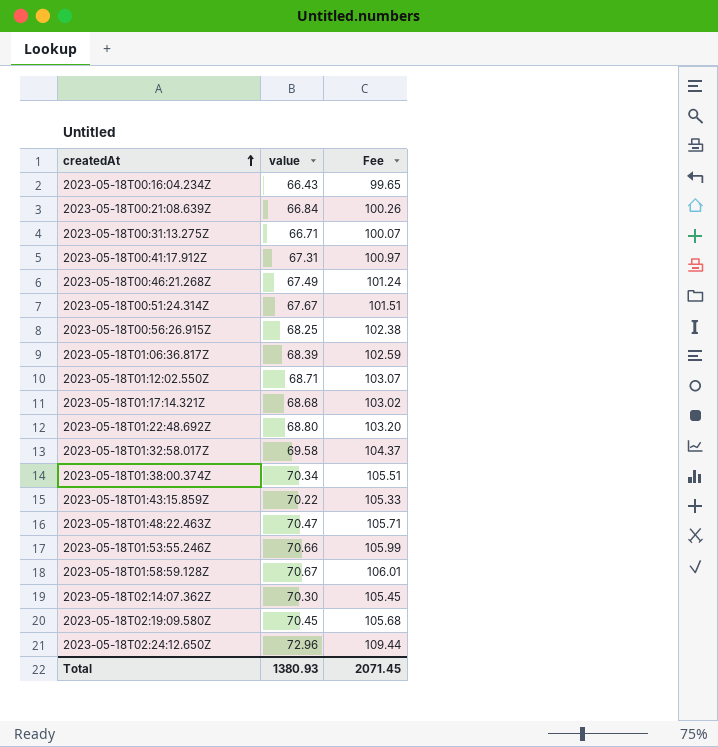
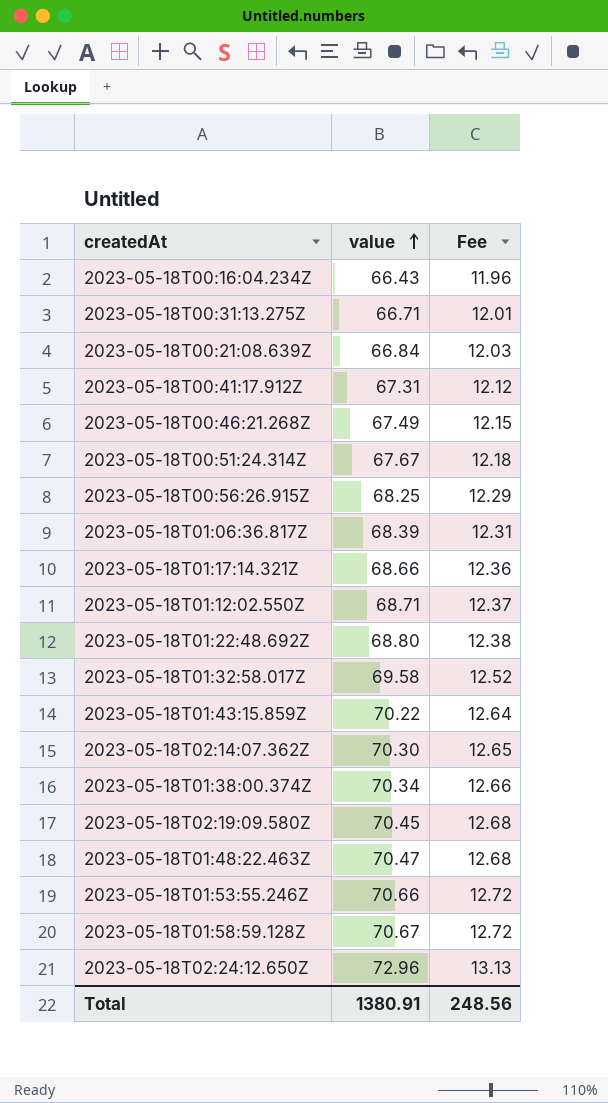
row order: createdAt ascending -> value ascending
column Fee | formula: [value] * 1.5 -> [value] * 0.18
2023-05-18T01:17:14.321Z | value: 68.68 -> 68.66
Total | value: 1380.93 -> 1380.91
Total | Fee: 2071.45 -> 248.56

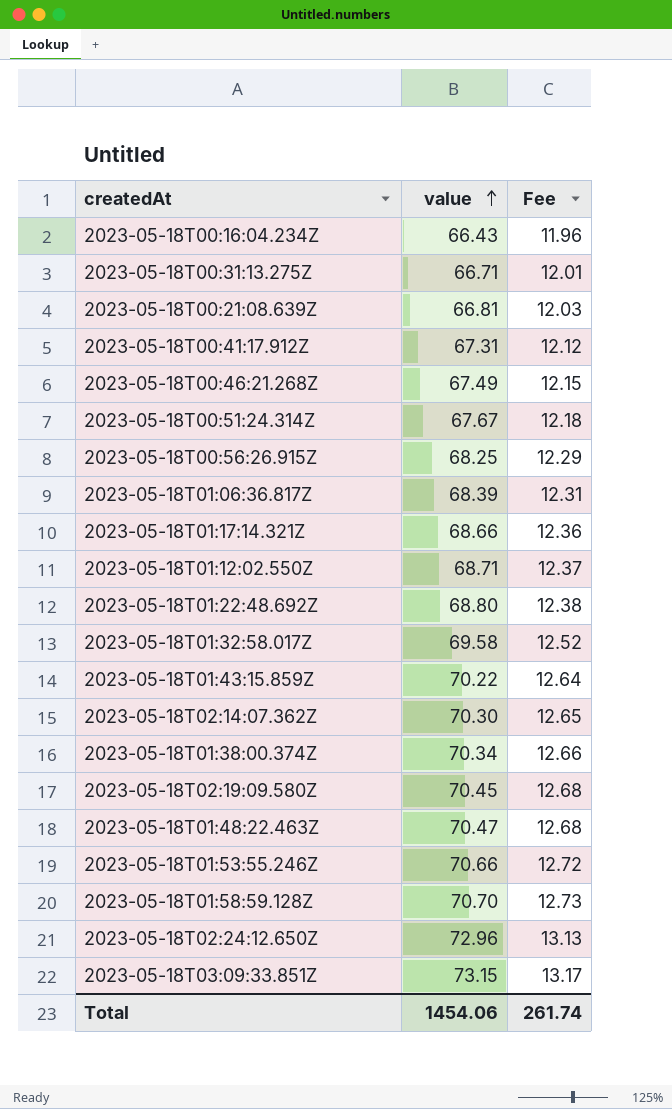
2023-05-18T00:21:08.639Z | value: 66.84 -> 66.81
2023-05-18T01:58:59.128Z | value: 70.67 -> 70.70
2023-05-18T01:58:59.128Z | Fee: 12.72 -> 12.73
row 2023-05-18T03:09:33.851Z: none -> 73.15 | 13.17
Total | value: 1380.91 -> 1454.06
Total | Fee: 248.56 -> 261.74

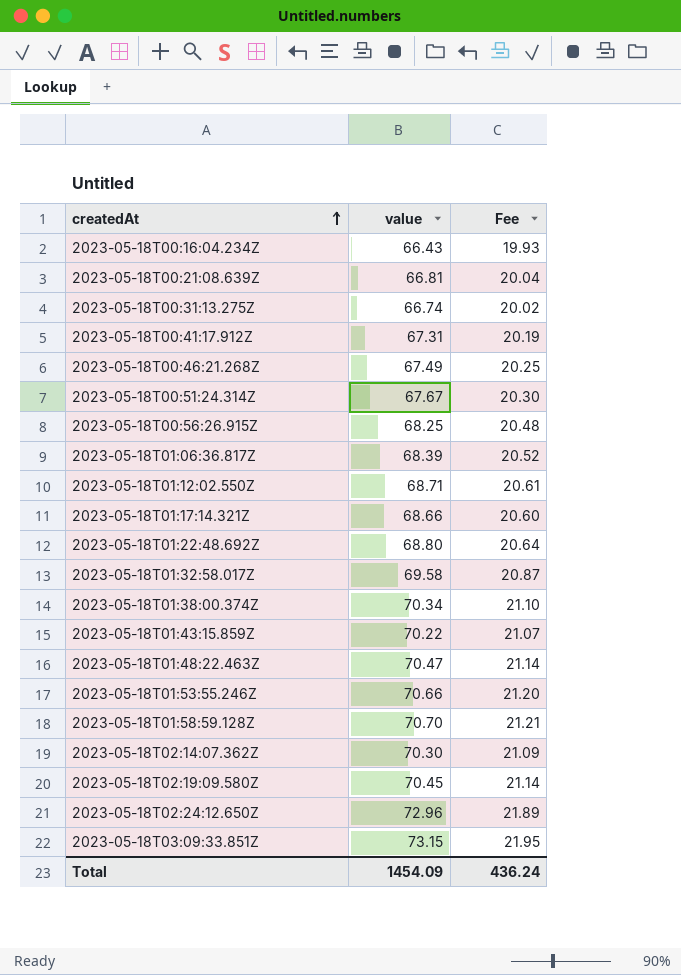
row order: value ascending -> createdAt ascending
column Fee | formula: [value] * 0.18 -> [value] * 0.3
2023-05-18T00:31:13.275Z | value: 66.71 -> 66.74
Total | value: 1454.06 -> 1454.09
Total | Fee: 261.74 -> 436.24

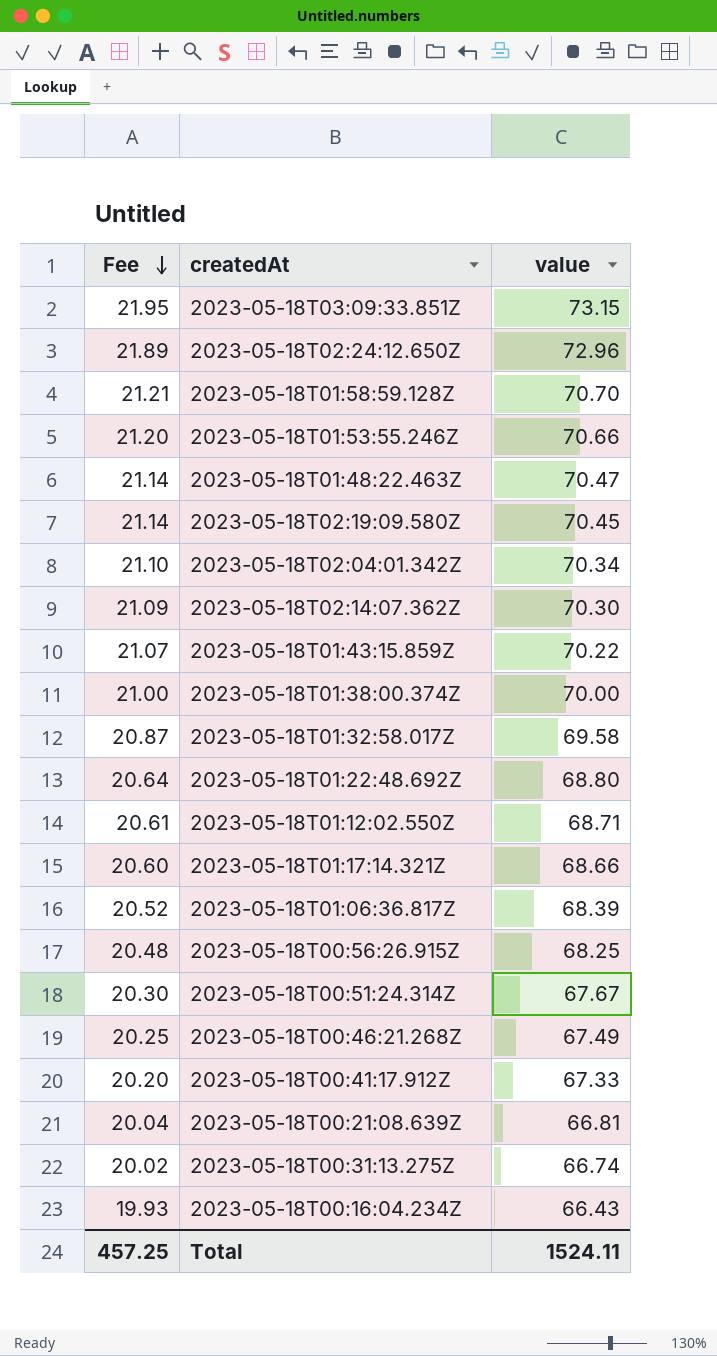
row order: createdAt ascending -> Fee descending
column Fee | position: 3 -> 1
row 2023-05-18T02:04:01.342Z: none -> 21.10 | 70.34
2023-05-18T01:38:00.374Z | Fee: 21.10 -> 21.00
2023-05-18T01:38:00.374Z | value: 70.34 -> 70.00
2023-05-18T00:41:17.912Z | Fee: 20.19 -> 20.20
2023-05-18T00:41:17.912Z | value: 67.31 -> 67.33
Total | Fee: 436.24 -> 457.25
Total | value: 1454.09 -> 1524.11

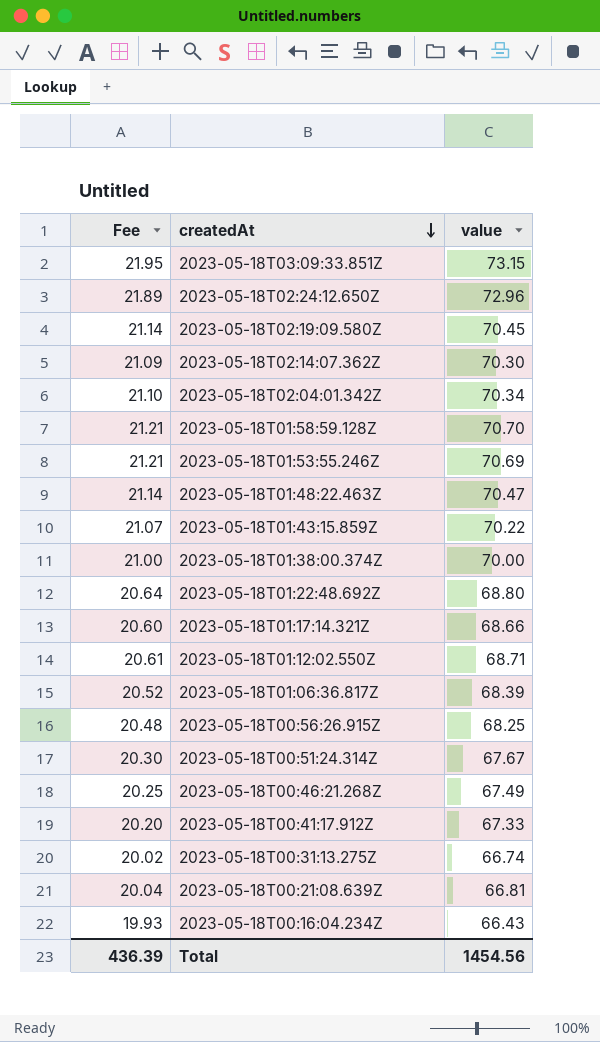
row order: Fee descending -> createdAt descending
row 2023-05-18T01:32:58.017Z: 20.87 | 69.58 -> none
2023-05-18T01:53:55.246Z | Fee: 21.20 -> 21.21
2023-05-18T01:53:55.246Z | value: 70.66 -> 70.69
Total | Fee: 457.25 -> 436.39
Total | value: 1524.11 -> 1454.56

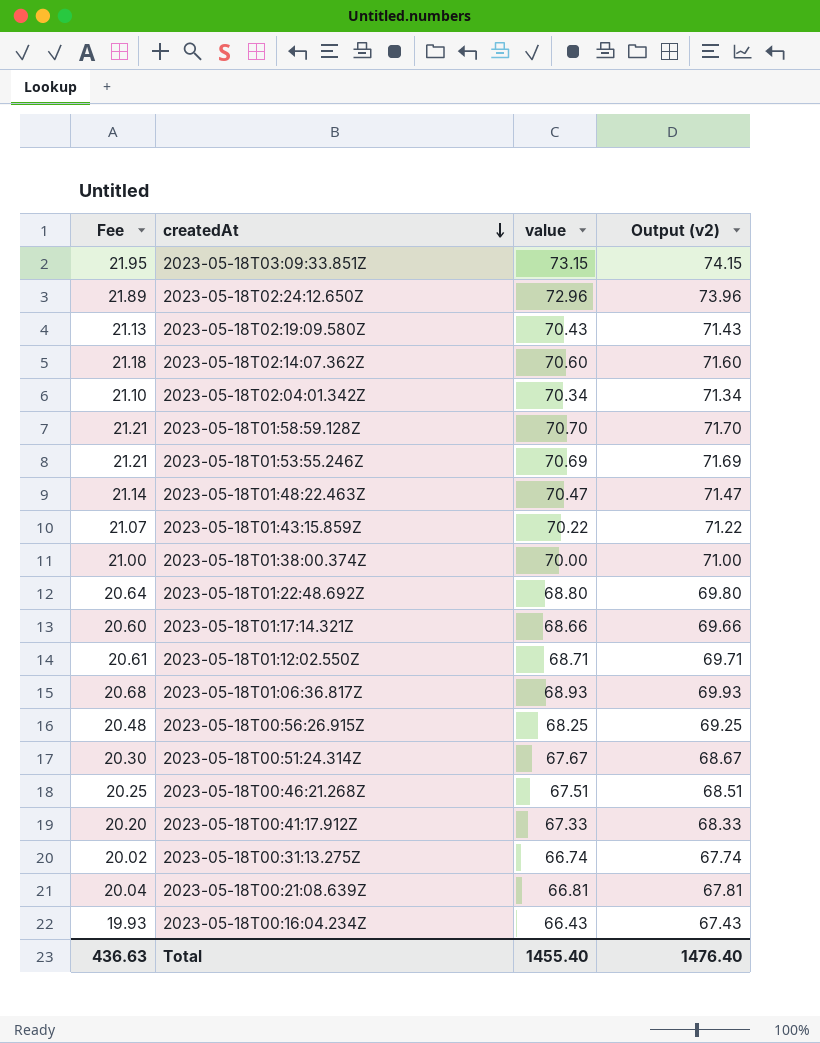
column Output (v2) | formula: none -> [value] + 1
2023-05-18T02:19:09.580Z | Fee: 21.14 -> 21.13
2023-05-18T02:19:09.580Z | value: 70.45 -> 70.43
2023-05-18T02:14:07.362Z | Fee: 21.09 -> 21.18
2023-05-18T02:14:07.362Z | value: 70.30 -> 70.60
2023-05-18T01:06:36.817Z | Fee: 20.52 -> 20.68
2023-05-18T01:06:36.817Z | value: 68.39 -> 68.93
2023-05-18T00:46:21.268Z | value: 67.49 -> 67.51
Total | Fee: 436.39 -> 436.63
Total | value: 1454.56 -> 1455.40

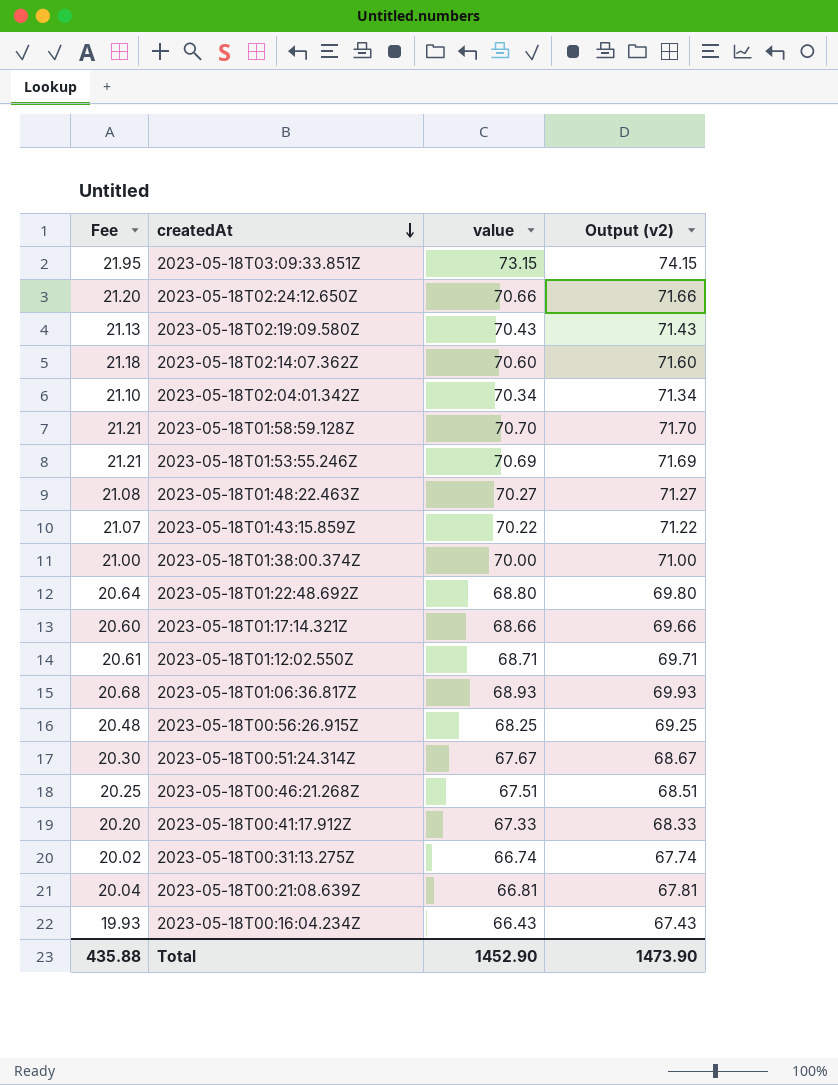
2023-05-18T02:24:12.650Z | Fee: 21.89 -> 21.20
2023-05-18T02:24:12.650Z | value: 72.96 -> 70.66
2023-05-18T02:24:12.650Z | Output (v2): 73.96 -> 71.66
2023-05-18T01:48:22.463Z | Fee: 21.14 -> 21.08
2023-05-18T01:48:22.463Z | value: 70.47 -> 70.27
2023-05-18T01:48:22.463Z | Output (v2): 71.47 -> 71.27
Total | Fee: 436.63 -> 435.88
Total | value: 1455.40 -> 1452.90
Total | Output (v2): 1476.40 -> 1473.90

